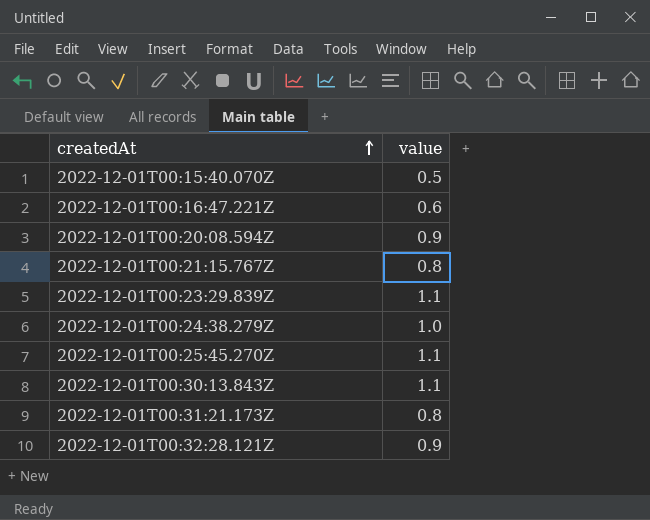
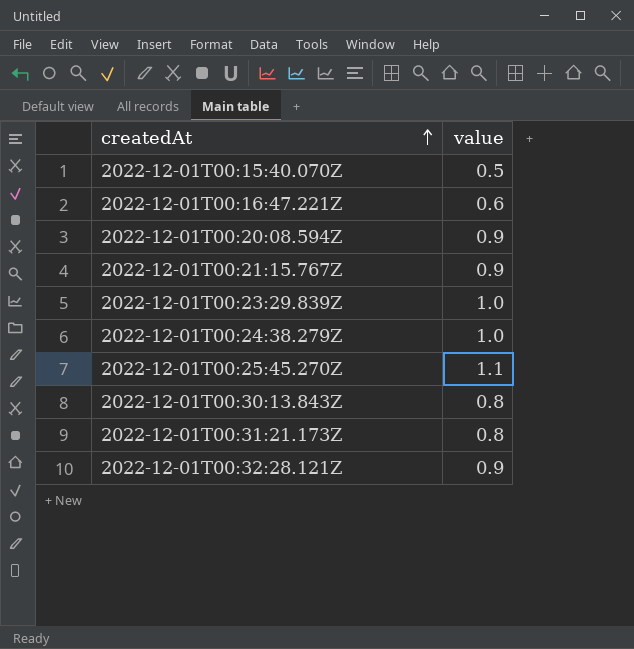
2022-12-01T00:21:15.767Z | value: 0.8 -> 0.9
2022-12-01T00:23:29.839Z | value: 1.1 -> 1.0
2022-12-01T00:30:13.843Z | value: 1.1 -> 0.8

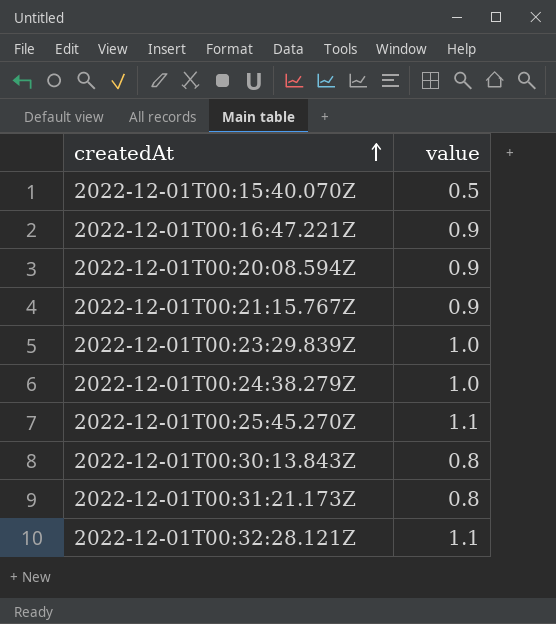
2022-12-01T00:16:47.221Z | value: 0.6 -> 0.9
2022-12-01T00:32:28.121Z | value: 0.9 -> 1.1

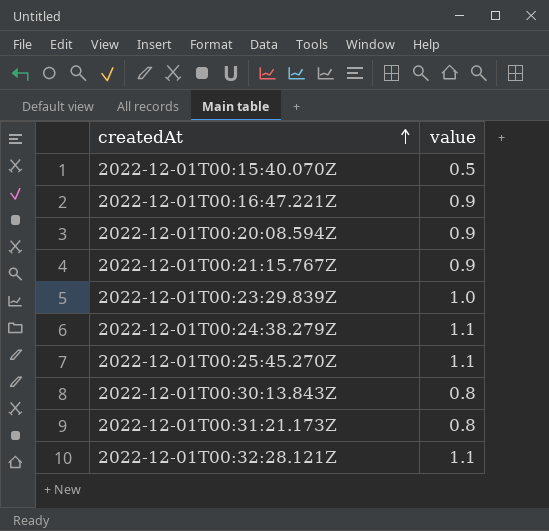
2022-12-01T00:24:38.279Z | value: 1.0 -> 1.1

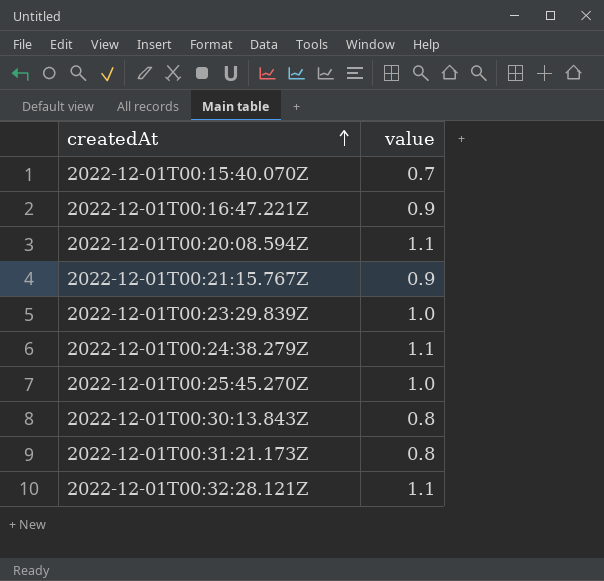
2022-12-01T00:15:40.070Z | value: 0.5 -> 0.7
2022-12-01T00:20:08.594Z | value: 0.9 -> 1.1
2022-12-01T00:25:45.270Z | value: 1.1 -> 1.0

